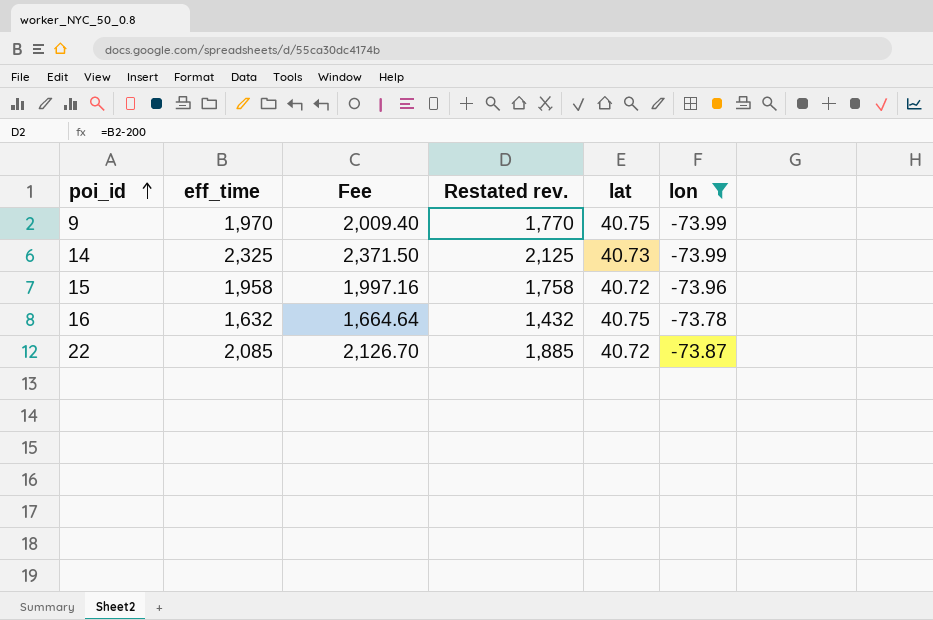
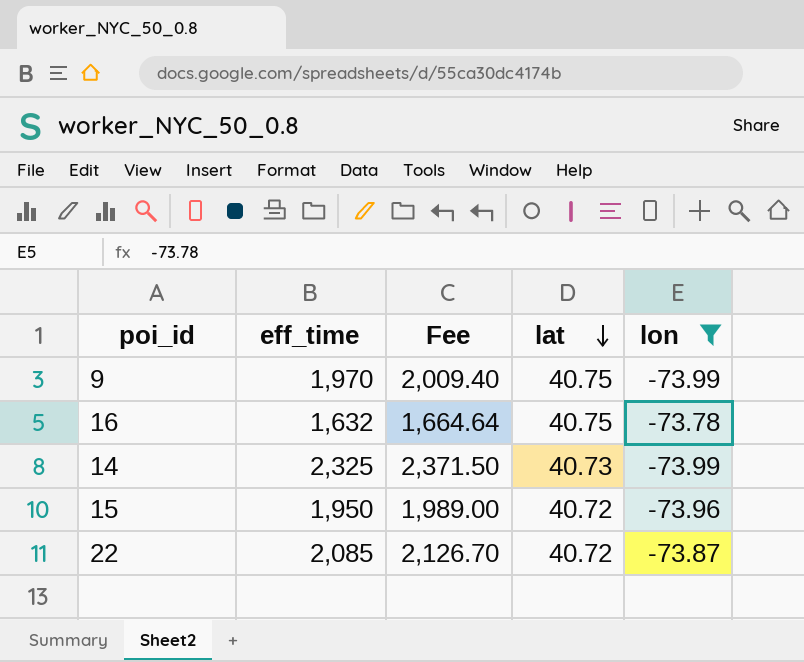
row order: poi_id ascending -> lat descending
column Restated rev. | formula: [eff_time] - 200 -> none
15 | eff_time: 1,958 -> 1,950
15 | Fee: 1,997.16 -> 1,989.00

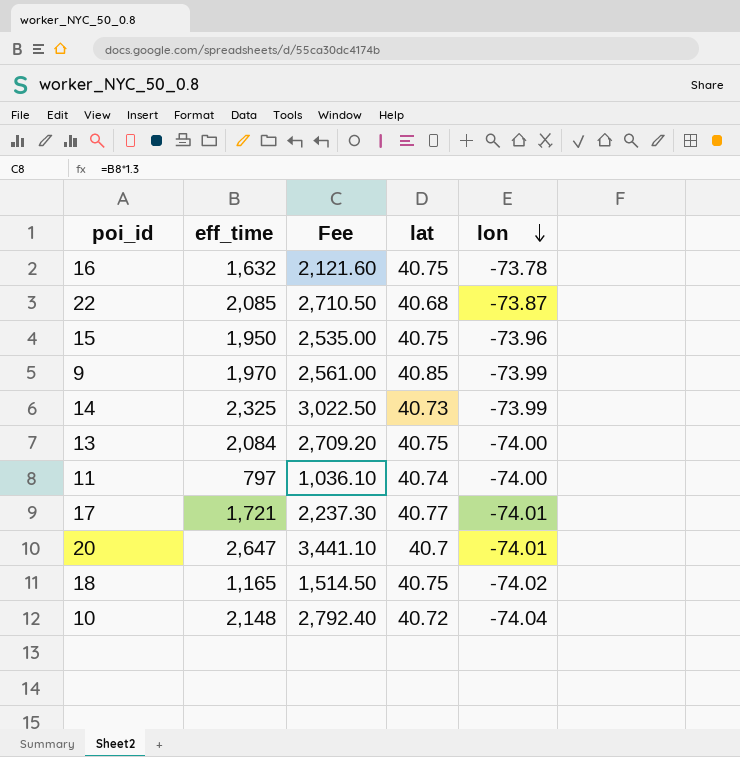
filter: lon >= -73.99 -> none
row order: lat descending -> lon descending
column Fee | formula: [eff_time] * 1.02 -> [eff_time] * 1.3
22 | lat: 40.72 -> 40.68
15 | lat: 40.72 -> 40.75
9 | lat: 40.75 -> 40.85

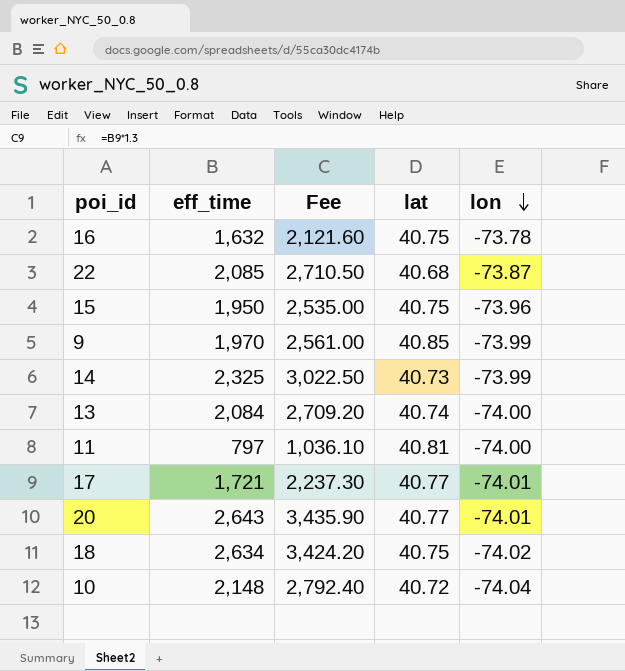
13 | lat: 40.75 -> 40.74
11 | lat: 40.74 -> 40.81
20 | eff_time: 2,647 -> 2,643
20 | Fee: 3,441.10 -> 3,435.90
20 | lat: 40.7 -> 40.77
18 | eff_time: 1,165 -> 2,634
18 | Fee: 1,514.50 -> 3,424.20

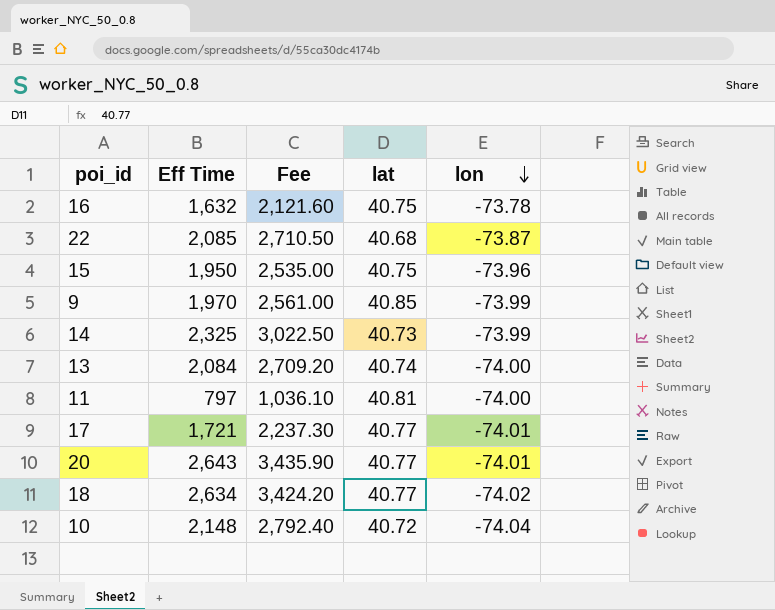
column name: eff_time -> Eff Time
18 | lat: 40.75 -> 40.77

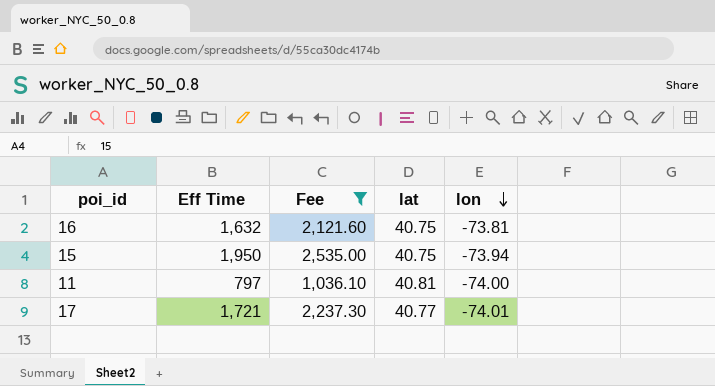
filter: none -> Fee <= 2,535.00
16 | lon: -73.78 -> -73.81
15 | lon: -73.96 -> -73.94

